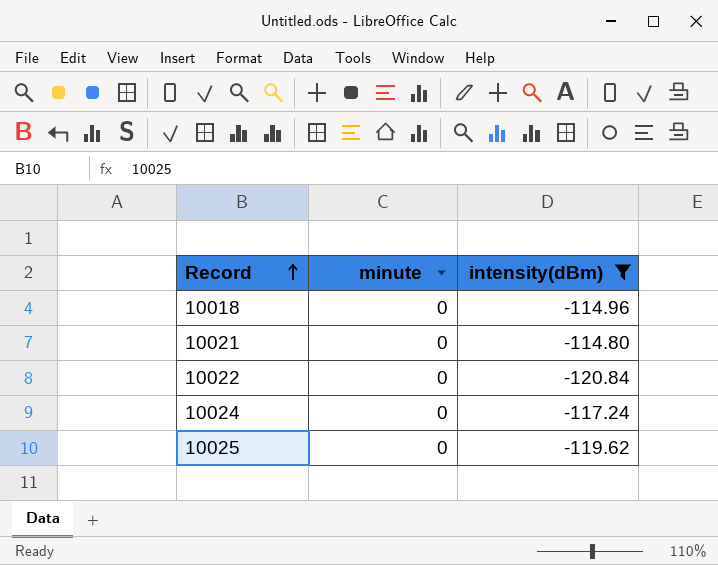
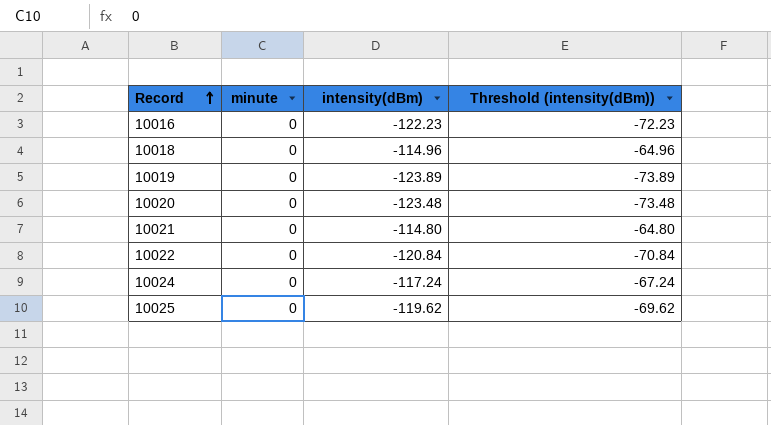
filter: intensity(dBm) >= -120.84 -> none
column Threshold (intensity(dBm)) | formula: none -> [intensity(dBm)] + 50

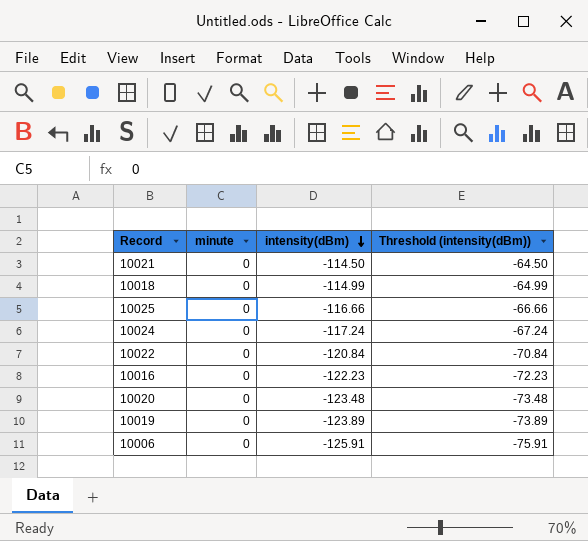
row order: Record ascending -> intensity(dBm) descending
10021 | intensity(dBm): -114.80 -> -114.50
10021 | Threshold (intensity(dBm)): -64.80 -> -64.50
10018 | intensity(dBm): -114.96 -> -114.99
10018 | Threshold (intensity(dBm)): -64.96 -> -64.99
10025 | intensity(dBm): -119.62 -> -116.66
10025 | Threshold (intensity(dBm)): -69.62 -> -66.66
row 10006: none -> 0 | -125.91 | -75.91

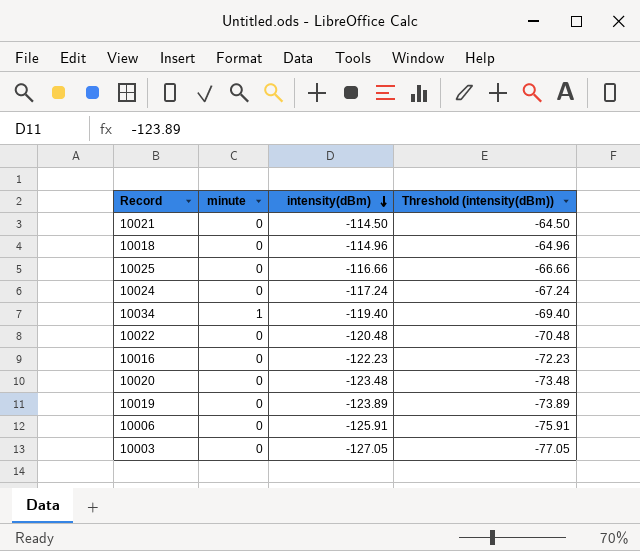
10018 | intensity(dBm): -114.99 -> -114.96
10018 | Threshold (intensity(dBm)): -64.99 -> -64.96
row 10034: none -> 1 | -119.40 | -69.40
10022 | intensity(dBm): -120.84 -> -120.48
10022 | Threshold (intensity(dBm)): -70.84 -> -70.48
row 10003: none -> 0 | -127.05 | -77.05

